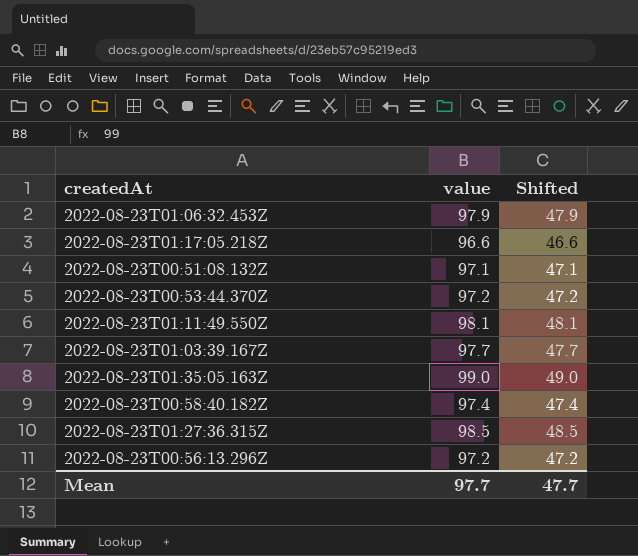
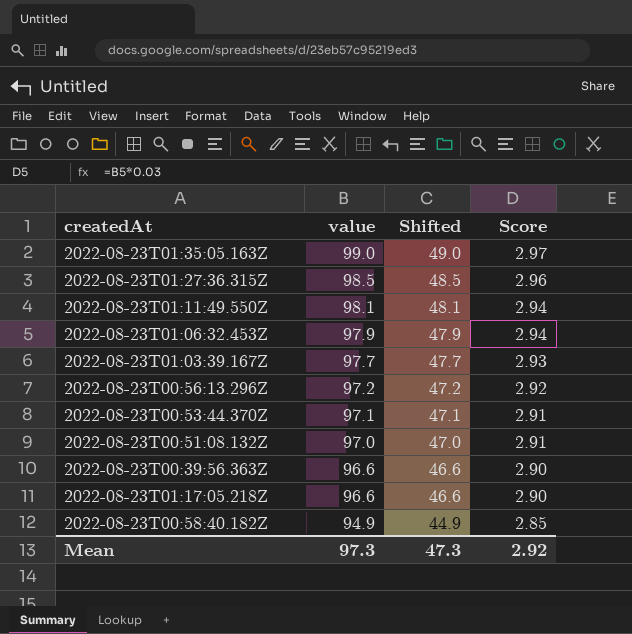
row order: none -> value descending
column Score | formula: none -> [value] * 0.03
2022-08-23T00:53:44.370Z | value: 97.2 -> 97.1
2022-08-23T00:53:44.370Z | Shifted: 47.2 -> 47.1
2022-08-23T00:51:08.132Z | value: 97.1 -> 97.0
2022-08-23T00:51:08.132Z | Shifted: 47.1 -> 47.0
row 2022-08-23T00:39:56.363Z: none -> 96.6 | 46.6 | 2.90
2022-08-23T00:58:40.182Z | value: 97.4 -> 94.9
2022-08-23T00:58:40.182Z | Shifted: 47.4 -> 44.9
Mean | value: 97.7 -> 97.3
Mean | Shifted: 47.7 -> 47.3

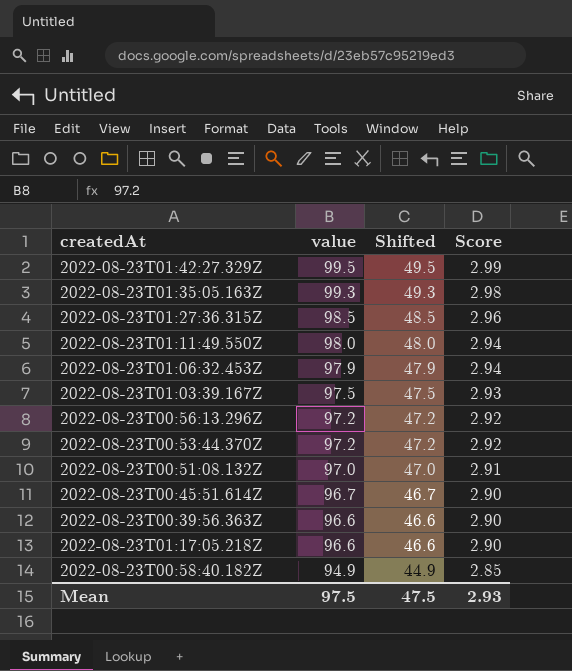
row 2022-08-23T01:42:27.329Z: none -> 99.5 | 49.5 | 2.99
2022-08-23T01:35:05.163Z | value: 99.0 -> 99.3
2022-08-23T01:35:05.163Z | Shifted: 49.0 -> 49.3
2022-08-23T01:35:05.163Z | Score: 2.97 -> 2.98
2022-08-23T01:11:49.550Z | value: 98.1 -> 98.0
2022-08-23T01:11:49.550Z | Shifted: 48.1 -> 48.0
2022-08-23T01:03:39.167Z | value: 97.7 -> 97.5
2022-08-23T01:03:39.167Z | Shifted: 47.7 -> 47.5
2022-08-23T00:53:44.370Z | value: 97.1 -> 97.2
2022-08-23T00:53:44.370Z | Shifted: 47.1 -> 47.2
2022-08-23T00:53:44.370Z | Score: 2.91 -> 2.92
row 2022-08-23T00:45:51.614Z: none -> 96.7 | 46.7 | 2.90
Mean | value: 97.3 -> 97.5
Mean | Shifted: 47.3 -> 47.5
Mean | Score: 2.92 -> 2.93

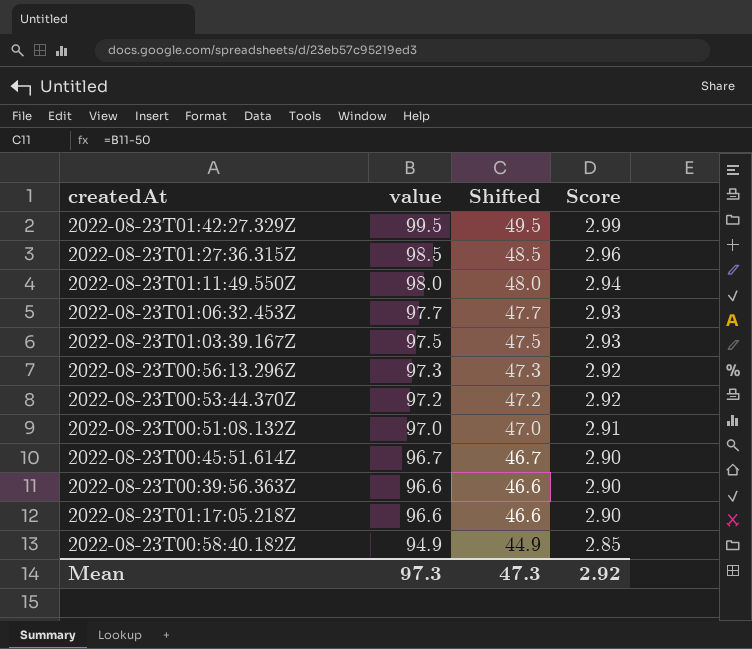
row 2022-08-23T01:35:05.163Z: 99.3 | 49.3 | 2.98 -> none
2022-08-23T01:06:32.453Z | value: 97.9 -> 97.7
2022-08-23T01:06:32.453Z | Shifted: 47.9 -> 47.7
2022-08-23T01:06:32.453Z | Score: 2.94 -> 2.93
2022-08-23T00:56:13.296Z | value: 97.2 -> 97.3
2022-08-23T00:56:13.296Z | Shifted: 47.2 -> 47.3
Mean | value: 97.5 -> 97.3
Mean | Shifted: 47.5 -> 47.3
Mean | Score: 2.93 -> 2.92

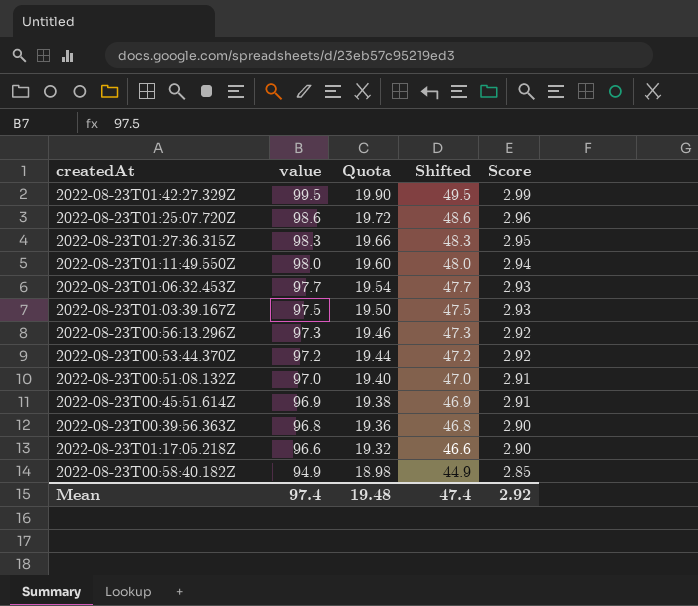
column Quota | formula: none -> [value] * 0.2
row 2022-08-23T01:25:07.720Z: none -> 98.6 | 19.72 | 48.6 | 2.96
2022-08-23T01:27:36.315Z | value: 98.5 -> 98.3
2022-08-23T01:27:36.315Z | Shifted: 48.5 -> 48.3
2022-08-23T01:27:36.315Z | Score: 2.96 -> 2.95
2022-08-23T00:45:51.614Z | value: 96.7 -> 96.9
2022-08-23T00:45:51.614Z | Shifted: 46.7 -> 46.9
2022-08-23T00:45:51.614Z | Score: 2.90 -> 2.91
2022-08-23T00:39:56.363Z | value: 96.6 -> 96.8
2022-08-23T00:39:56.363Z | Shifted: 46.6 -> 46.8
Mean | value: 97.3 -> 97.4
Mean | Shifted: 47.3 -> 47.4

